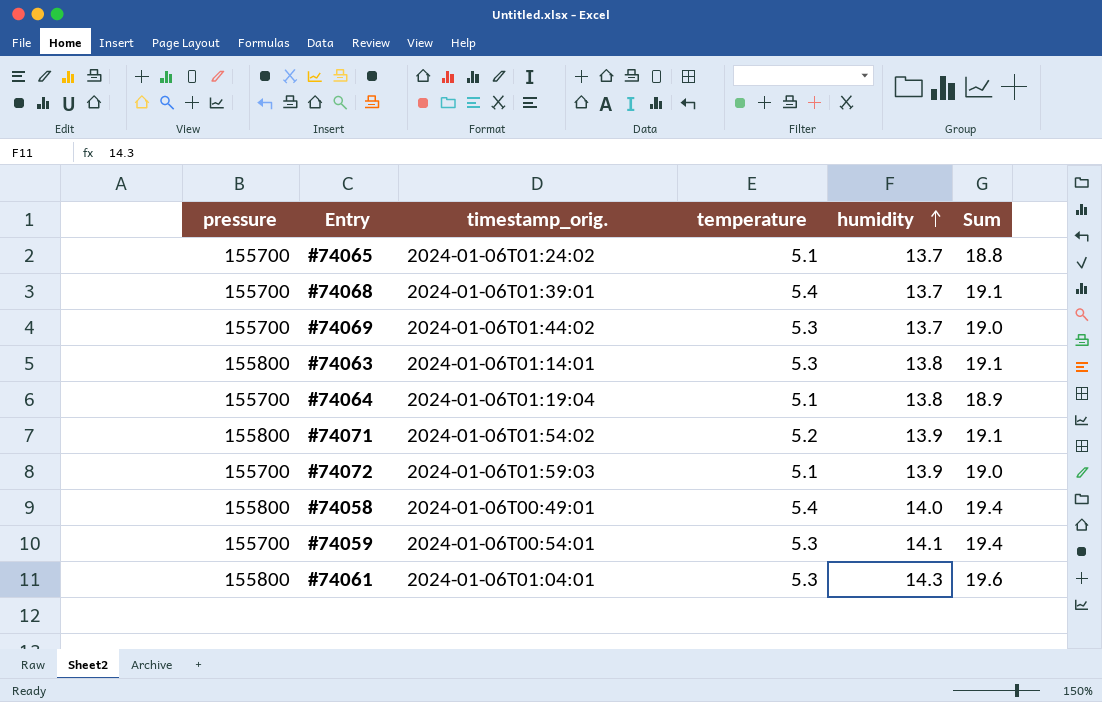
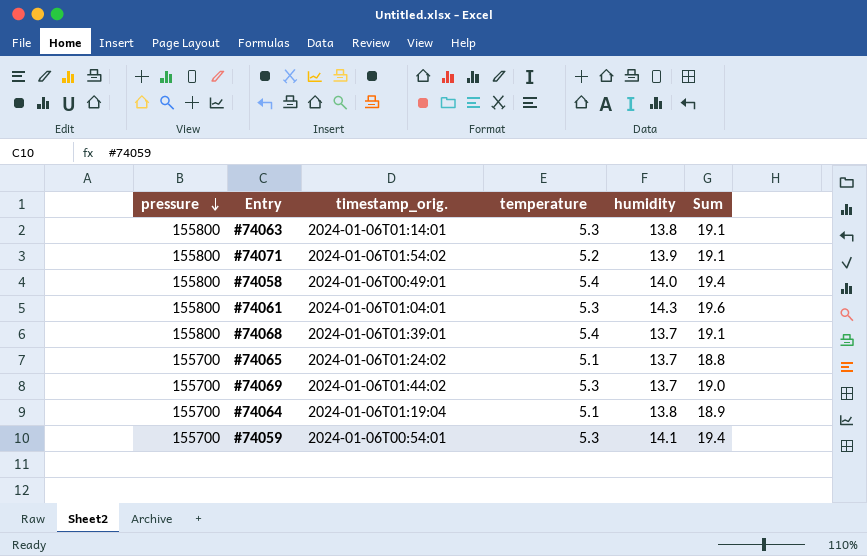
row order: humidity ascending -> pressure descending
row #74072: 155700 | 2024-01-06T01:59:03 | 5.1 | 13.9 | 19.0 -> none
#74068 | pressure: 155700 -> 155800

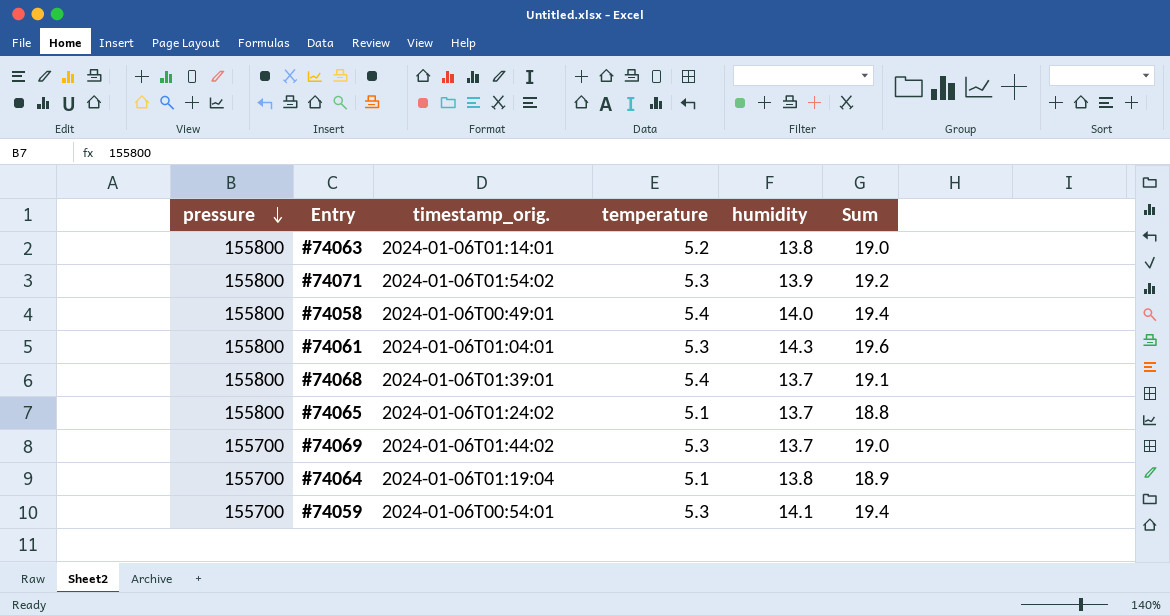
#74063 | temperature: 5.3 -> 5.2
#74063 | Sum: 19.1 -> 19.0
#74071 | temperature: 5.2 -> 5.3
#74071 | Sum: 19.1 -> 19.2
#74065 | pressure: 155700 -> 155800

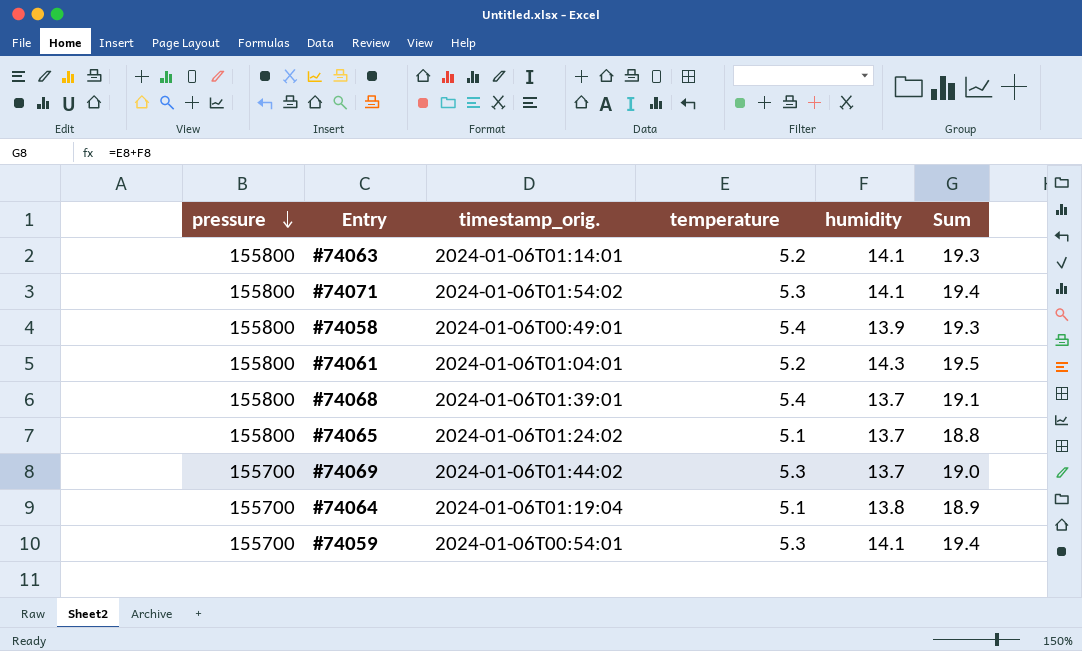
#74063 | humidity: 13.8 -> 14.1
#74063 | Sum: 19.0 -> 19.3
#74071 | humidity: 13.9 -> 14.1
#74071 | Sum: 19.2 -> 19.4
#74058 | humidity: 14.0 -> 13.9
#74058 | Sum: 19.4 -> 19.3
#74061 | temperature: 5.3 -> 5.2
#74061 | Sum: 19.6 -> 19.5

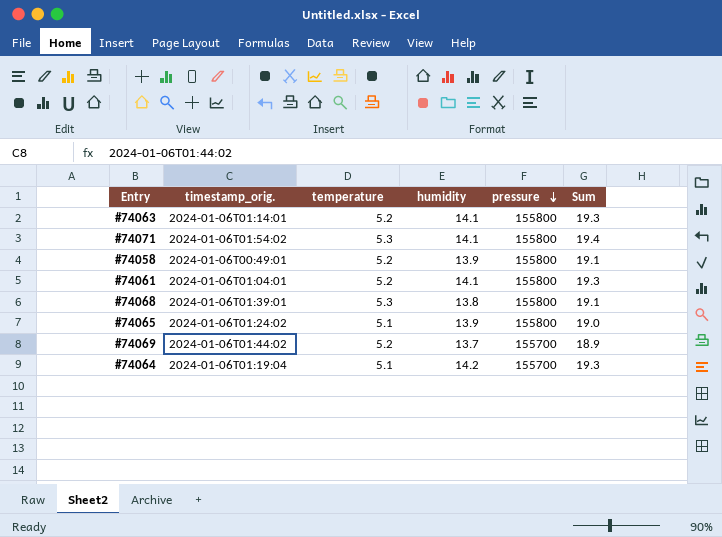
column pressure | position: 1 -> 5
row #74059: 155700 | 2024-01-06T00:54:01 | 5.3 | 14.1 | 19.4 -> none
#74058 | temperature: 5.4 -> 5.2
#74058 | Sum: 19.3 -> 19.1
#74061 | humidity: 14.3 -> 14.1
#74061 | Sum: 19.5 -> 19.3
#74068 | temperature: 5.4 -> 5.3
#74068 | humidity: 13.7 -> 13.8
#74065 | humidity: 13.7 -> 13.9
#74065 | Sum: 18.8 -> 19.0
#74069 | temperature: 5.3 -> 5.2
#74069 | Sum: 19.0 -> 18.9
#74064 | humidity: 13.8 -> 14.2
#74064 | Sum: 18.9 -> 19.3

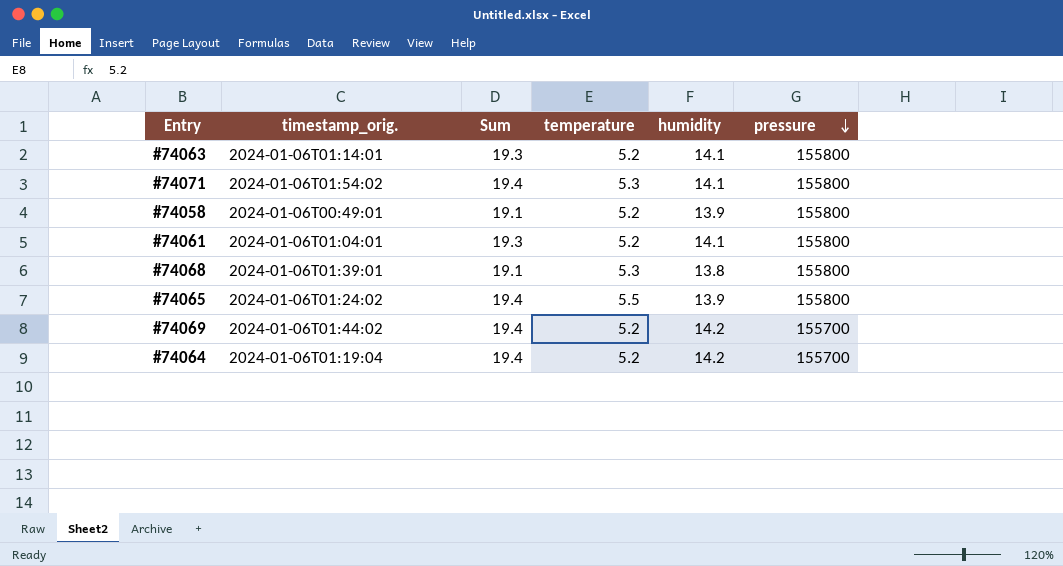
column Sum | position: 6 -> 3
#74065 | Sum: 19.0 -> 19.4
#74065 | temperature: 5.1 -> 5.5
#74069 | Sum: 18.9 -> 19.4
#74069 | humidity: 13.7 -> 14.2
#74064 | Sum: 19.3 -> 19.4
#74064 | temperature: 5.1 -> 5.2

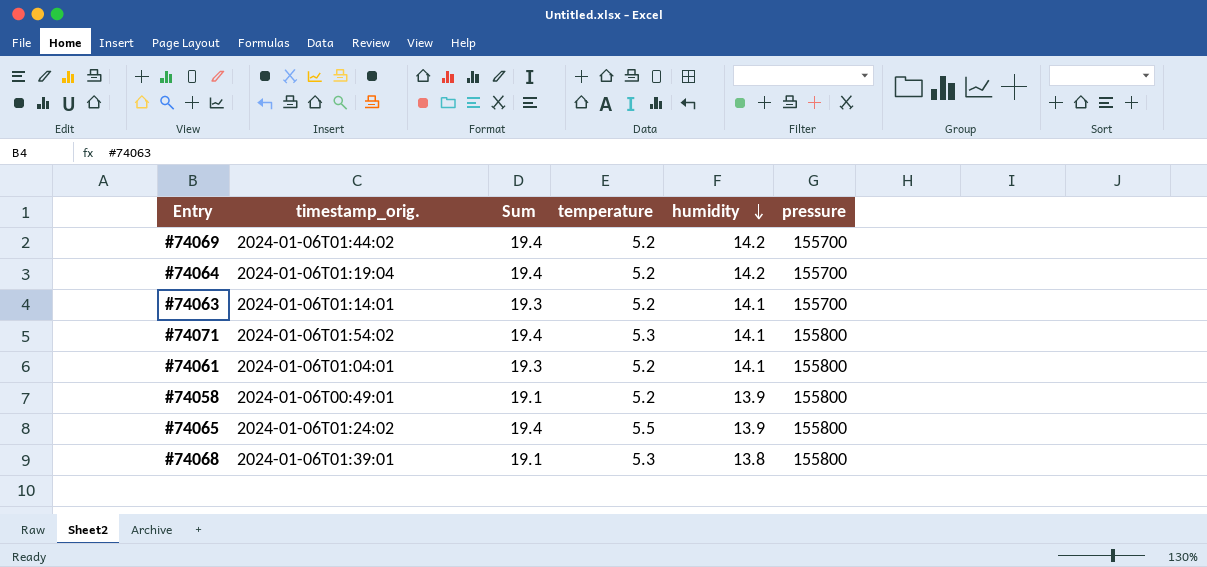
row order: pressure descending -> humidity descending
#74063 | pressure: 155800 -> 155700

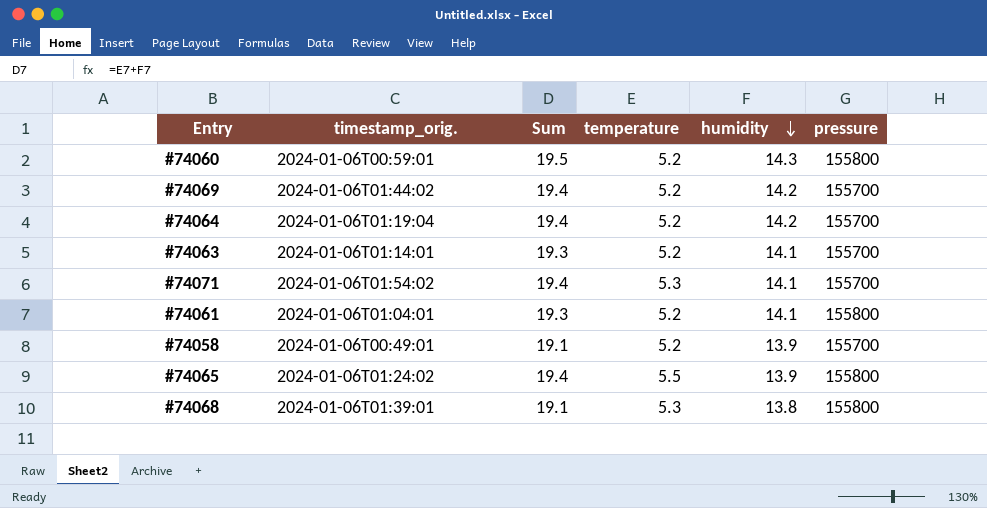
row #74060: none -> 2024-01-06T00:59:01 | 19.5 | 5.2 | 14.3 | 155800
#74071 | pressure: 155800 -> 155700
#74058 | pressure: 155800 -> 155700

